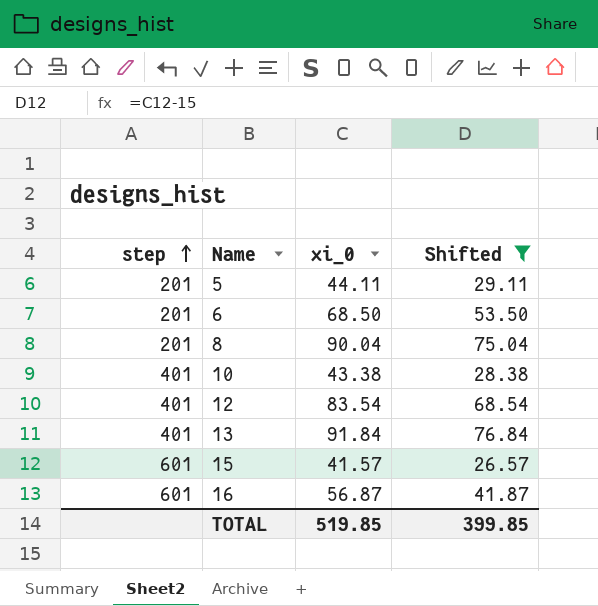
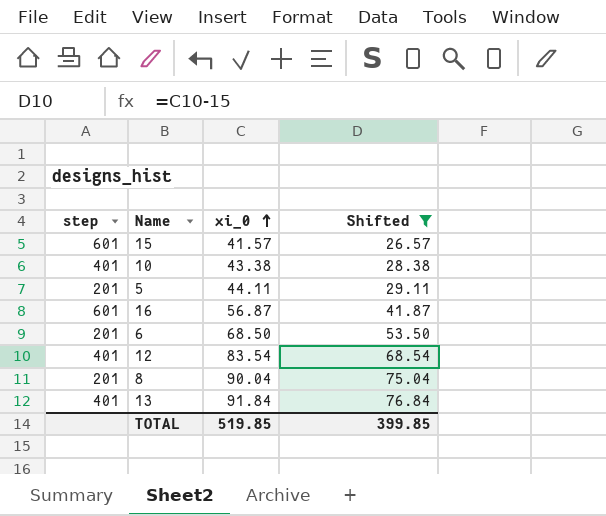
row order: step ascending -> xi_0 ascending

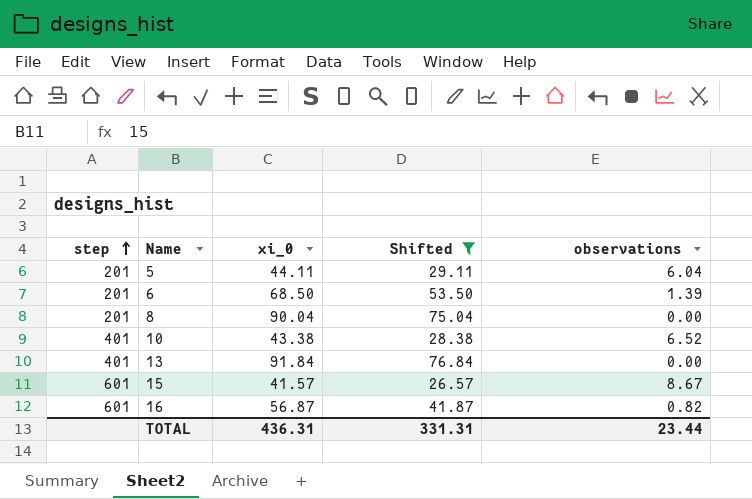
row order: xi_0 ascending -> step ascending
column observations | position: none -> 5
row 12: 401 | 83.54 | 68.54 -> none
TOTAL | xi_0: 519.85 -> 436.31
TOTAL | Shifted: 399.85 -> 331.31

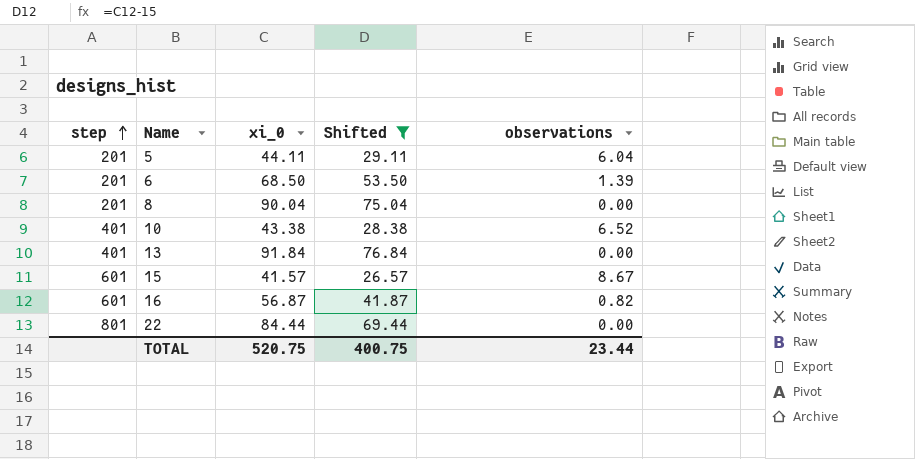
row 22: none -> 801 | 84.44 | 69.44 | 0.00
TOTAL | xi_0: 436.31 -> 520.75
TOTAL | Shifted: 331.31 -> 400.75

